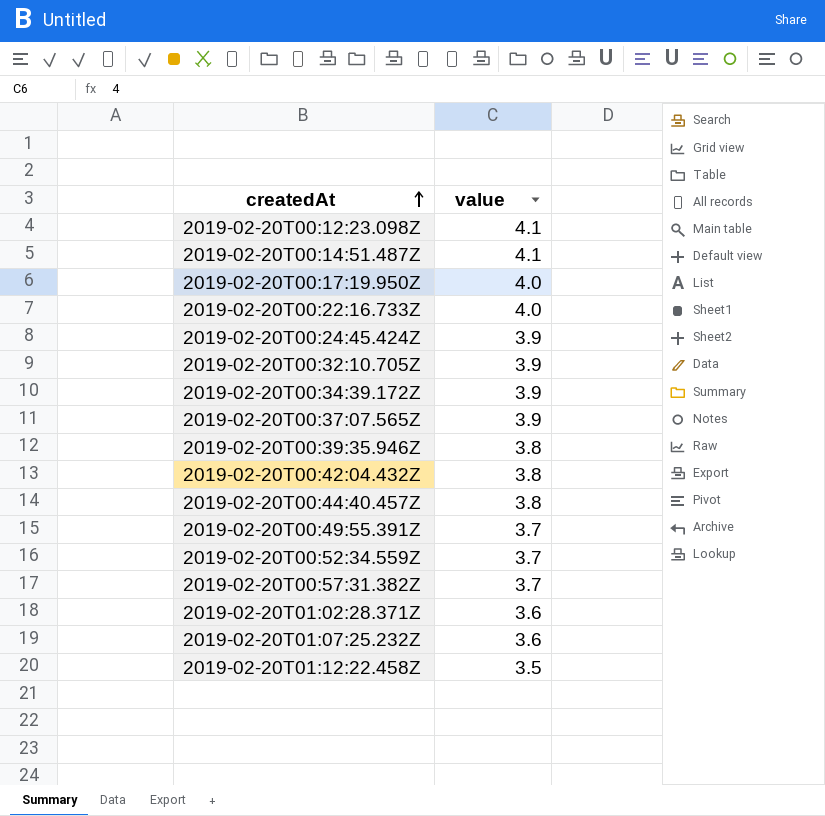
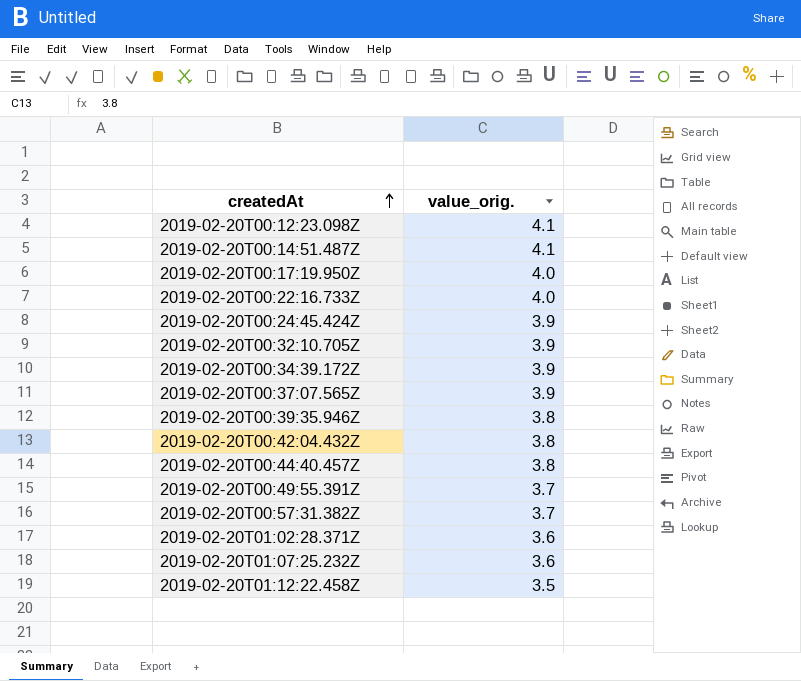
column name: value -> value_orig.
row 2019-02-20T00:52:34.559Z: 3.7 -> none

